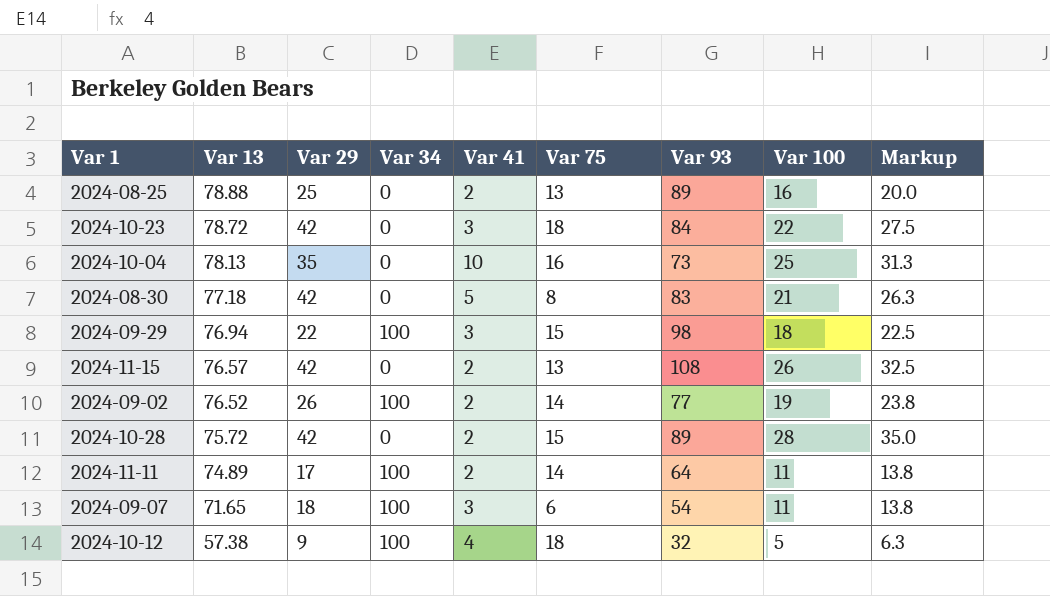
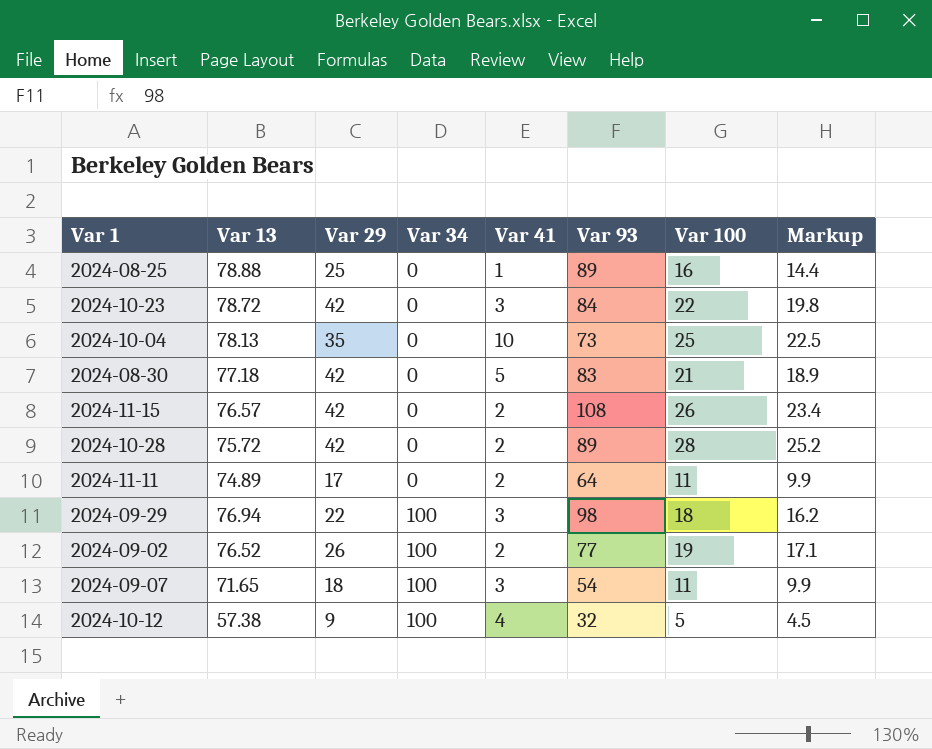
row order: Var 13 descending -> Var 34 ascending
column Var 75 | position: 6 -> none
column Markup | formula: [Var 100] * 1.25 -> [Var 100] * 0.9
2024-08-25 | Var 41: 2 -> 1
2024-11-11 | Var 34: 100 -> 0

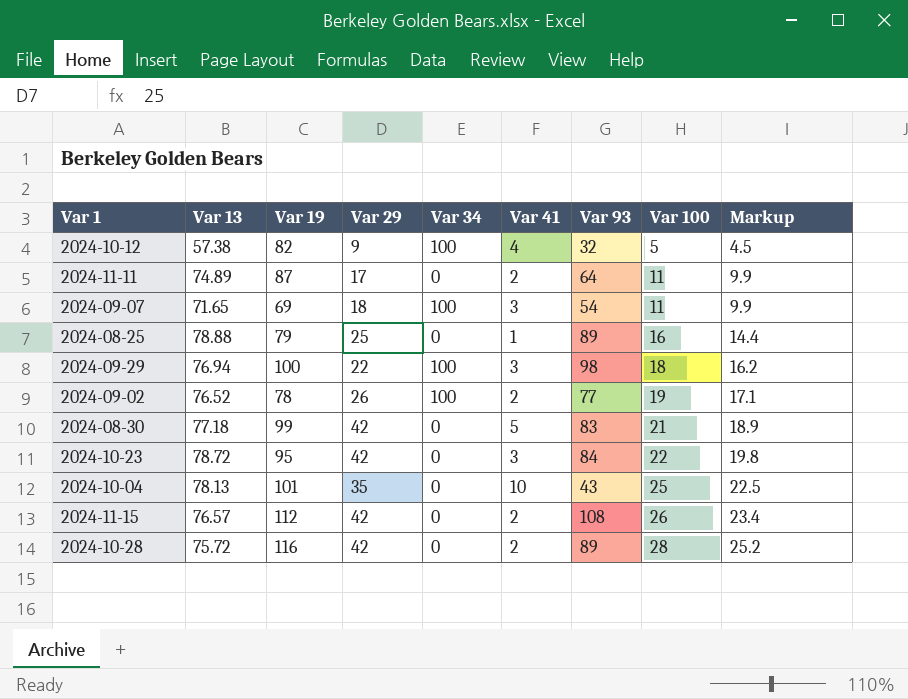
row order: Var 34 ascending -> Var 100 ascending
column Var 19 | position: none -> 3
2024-10-04 | Var 93: 73 -> 43

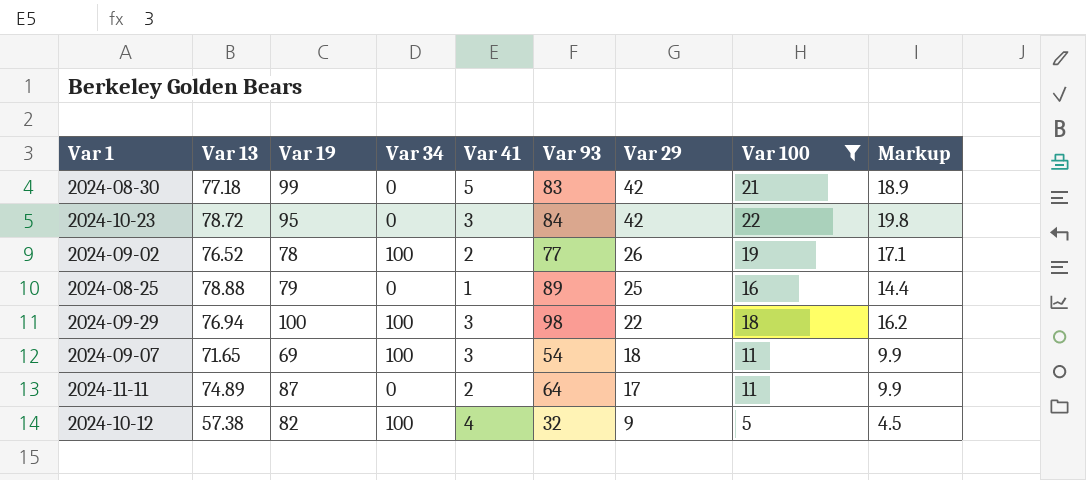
filter: none -> Var 100 <= 22
row order: Var 100 ascending -> Var 29 descending
column Var 29 | position: 4 -> 7

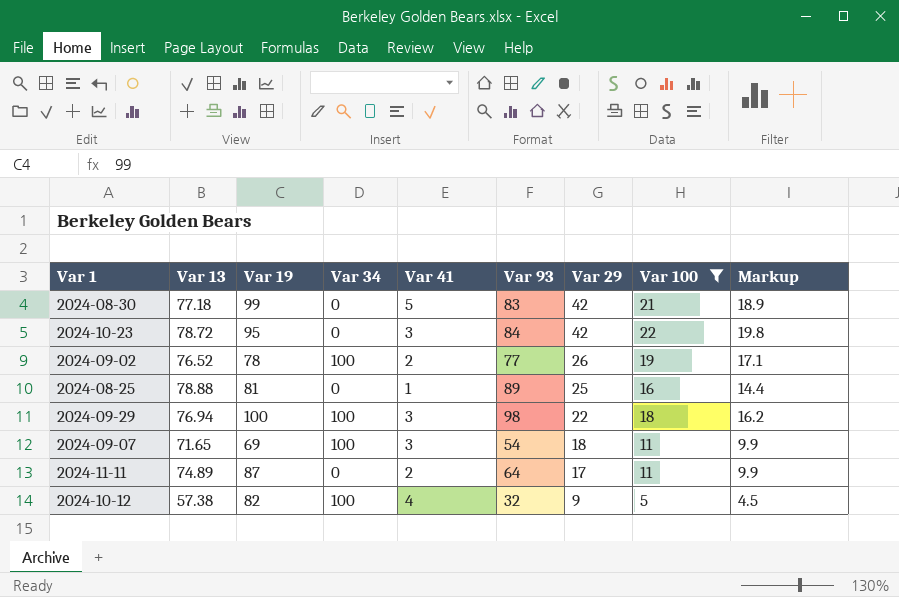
2024-08-25 | Var 19: 79 -> 81

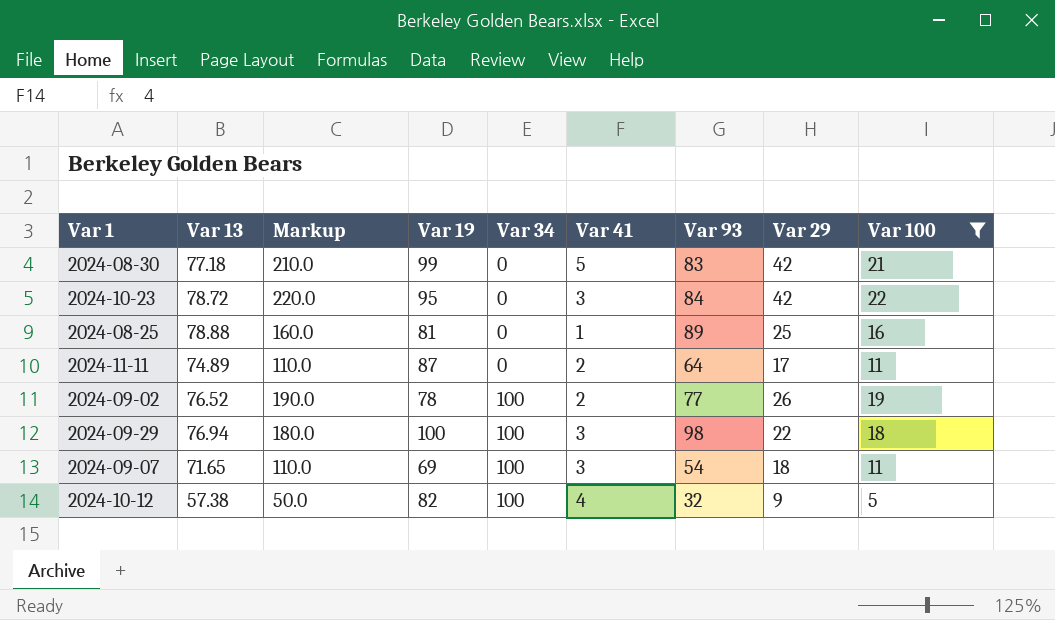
row order: Var 29 descending -> Var 34 ascending
column Markup | formula: [Var 100] * 0.9 -> [Var 100] * 10
column Markup | position: 9 -> 3

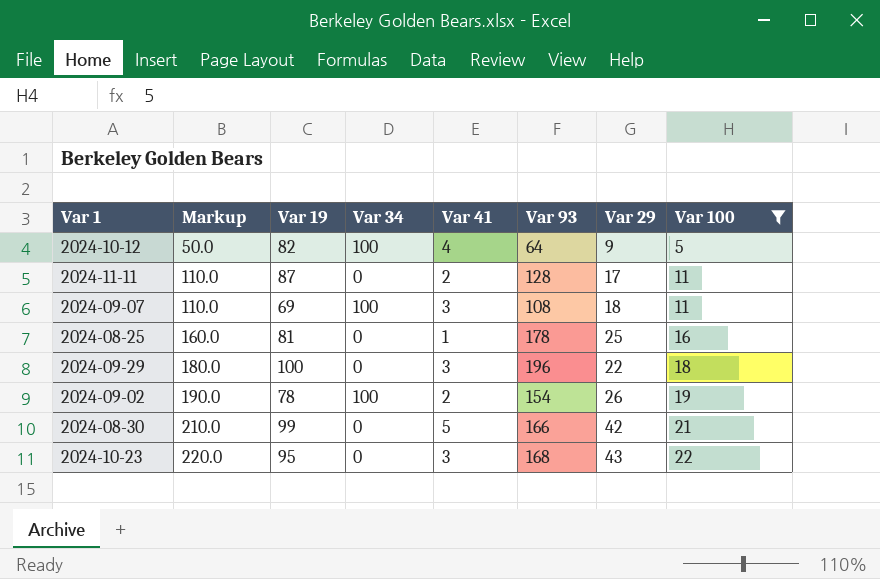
row order: Var 34 ascending -> Markup ascending
column Var 13 | position: 2 -> none
2024-10-12 | Var 93: 32 -> 64
2024-11-11 | Var 93: 64 -> 128
2024-09-07 | Var 93: 54 -> 108
2024-08-25 | Var 93: 89 -> 178
2024-09-29 | Var 34: 100 -> 0
2024-09-29 | Var 93: 98 -> 196
2024-09-02 | Var 93: 77 -> 154
2024-08-30 | Var 93: 83 -> 166
2024-10-23 | Var 93: 84 -> 168
2024-10-23 | Var 29: 42 -> 43

